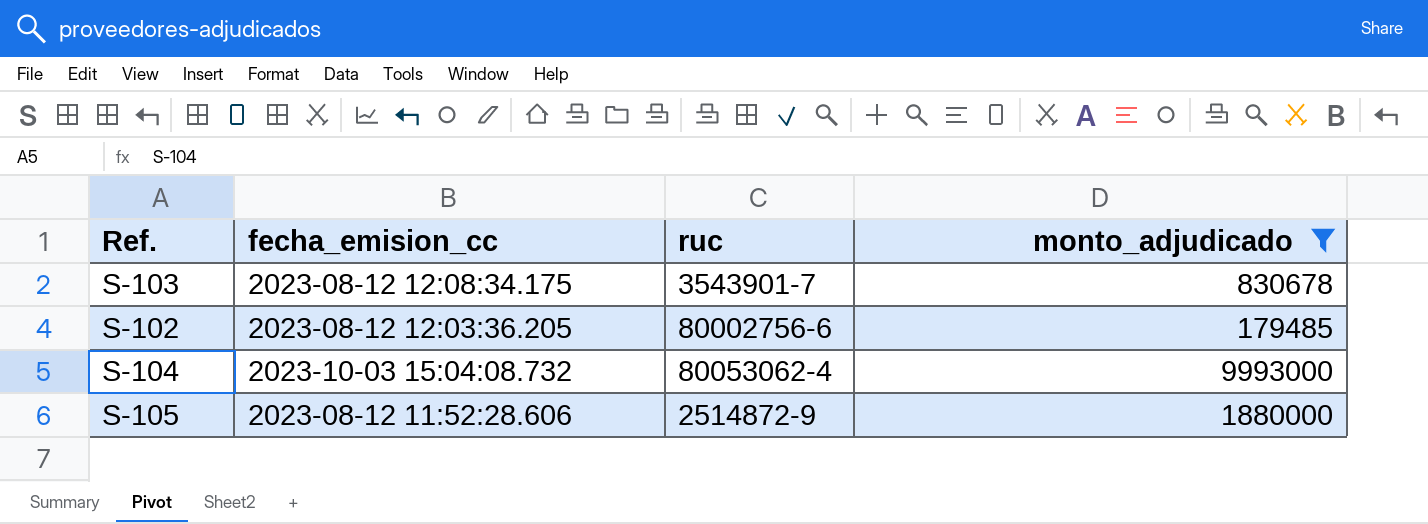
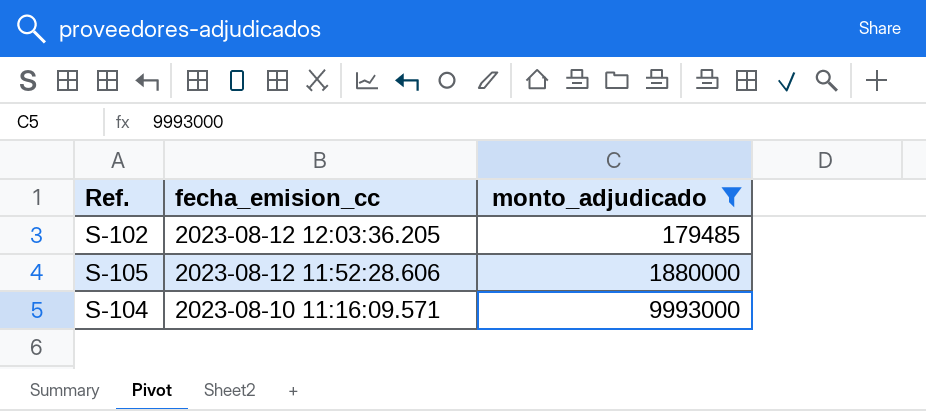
row order: none -> fecha_emision_cc descending
column ruc | position: 3 -> none
row S-103: 2023-08-12 12:08:34.175 | 3543901-7 | 830678 -> none
S-104 | fecha_emision_cc: 2023-10-03 15:04:08.732 -> 2023-08-10 11:16:09.571

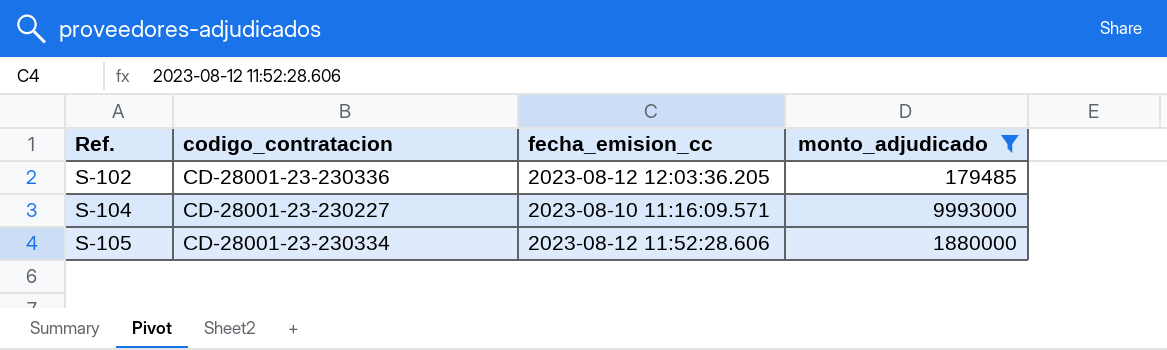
row order: fecha_emision_cc descending -> Ref. ascending
column codigo_contratacion | position: none -> 2

